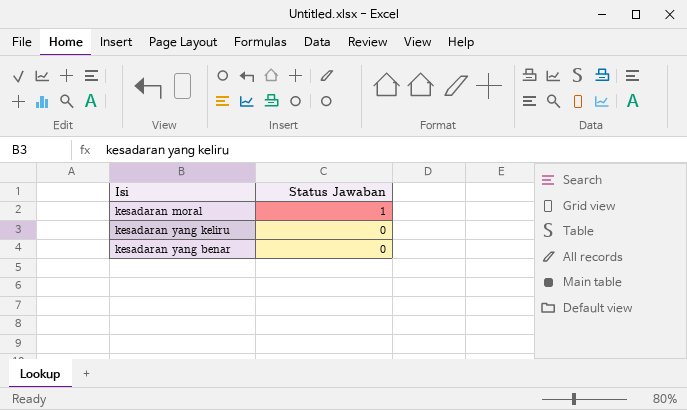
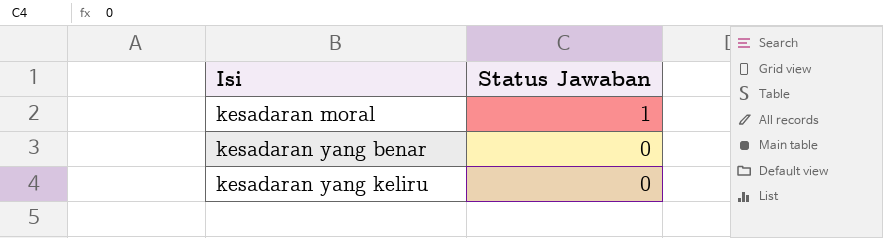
row order: Status Jawaban descending -> Isi ascending

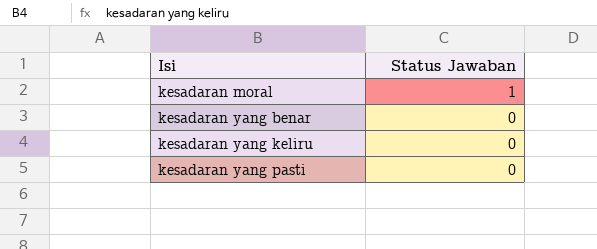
row kesadaran yang pasti: none -> 0

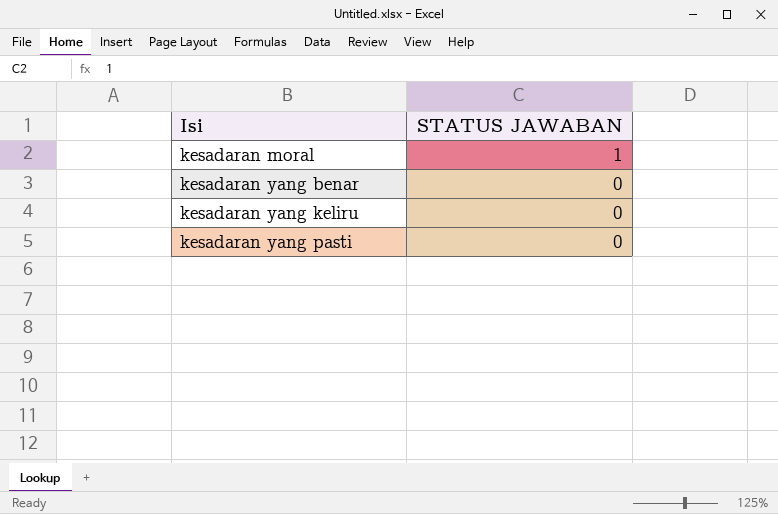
column name: Status Jawaban -> STATUS JAWABAN

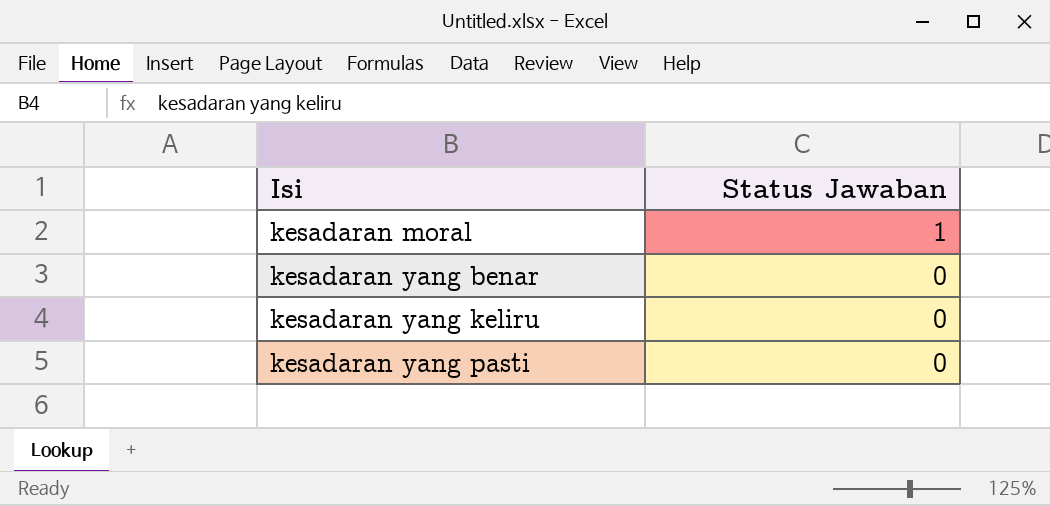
column name: STATUS JAWABAN -> Status Jawaban

